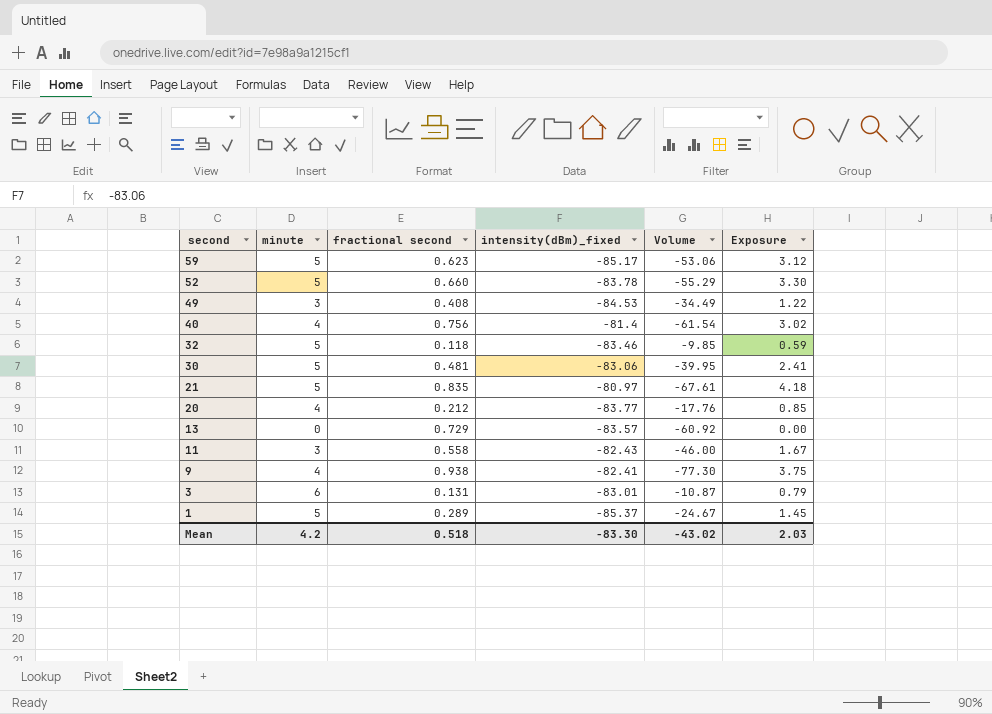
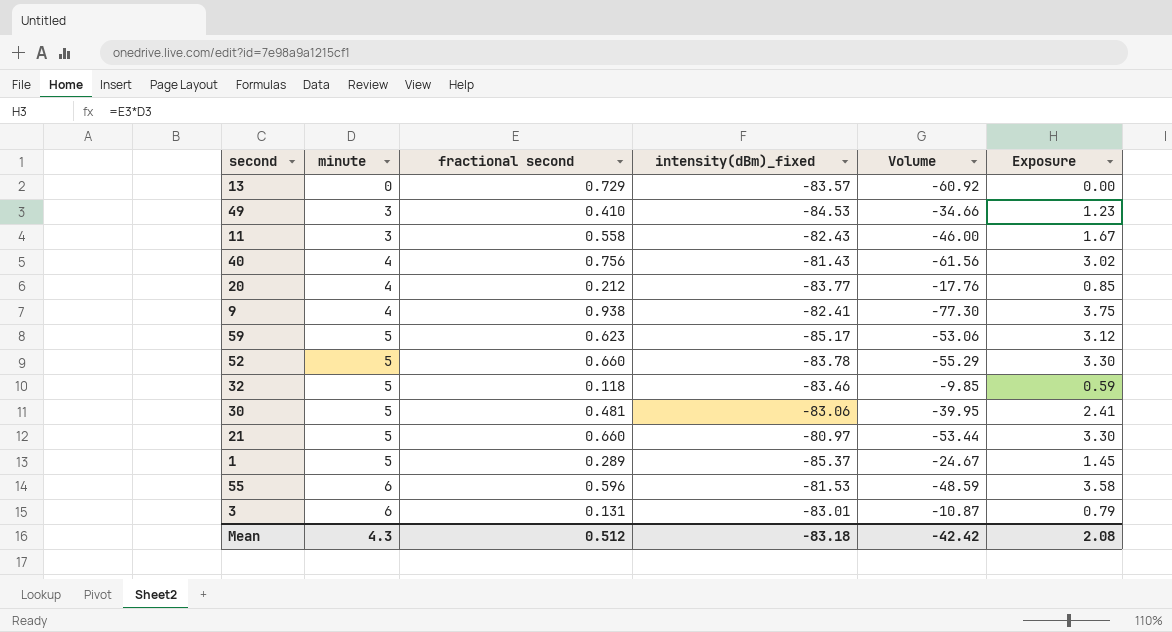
row order: second descending -> minute ascending
49 | fractional second: 0.408 -> 0.410
49 | Volume: -34.49 -> -34.66
49 | Exposure: 1.22 -> 1.23
40 | intensity(dBm)_fixed: -81.4 -> -81.43
40 | Volume: -61.54 -> -61.56
21 | fractional second: 0.835 -> 0.660
21 | Volume: -67.61 -> -53.44
21 | Exposure: 4.18 -> 3.30
row 55: none -> 6 | 0.596 | -81.53 | -48.59 | 3.58
Mean | minute: 4.2 -> 4.3
Mean | fractional second: 0.518 -> 0.512
Mean | intensity(dBm)_fixed: -83.30 -> -83.18
Mean | Volume: -43.02 -> -42.42
Mean | Exposure: 2.03 -> 2.08

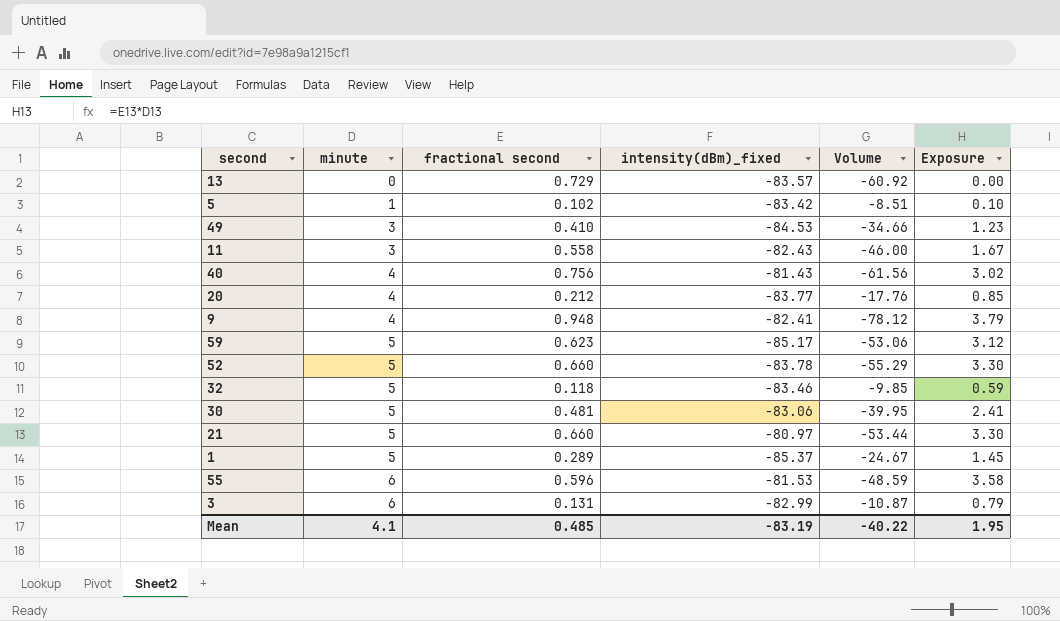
row 5: none -> 1 | 0.102 | -83.42 | -8.51 | 0.10
9 | fractional second: 0.938 -> 0.948
9 | Volume: -77.30 -> -78.12
9 | Exposure: 3.75 -> 3.79
3 | intensity(dBm)_fixed: -83.01 -> -82.99
Mean | minute: 4.3 -> 4.1
Mean | fractional second: 0.512 -> 0.485
Mean | intensity(dBm)_fixed: -83.18 -> -83.19
Mean | Volume: -42.42 -> -40.22
Mean | Exposure: 2.08 -> 1.95

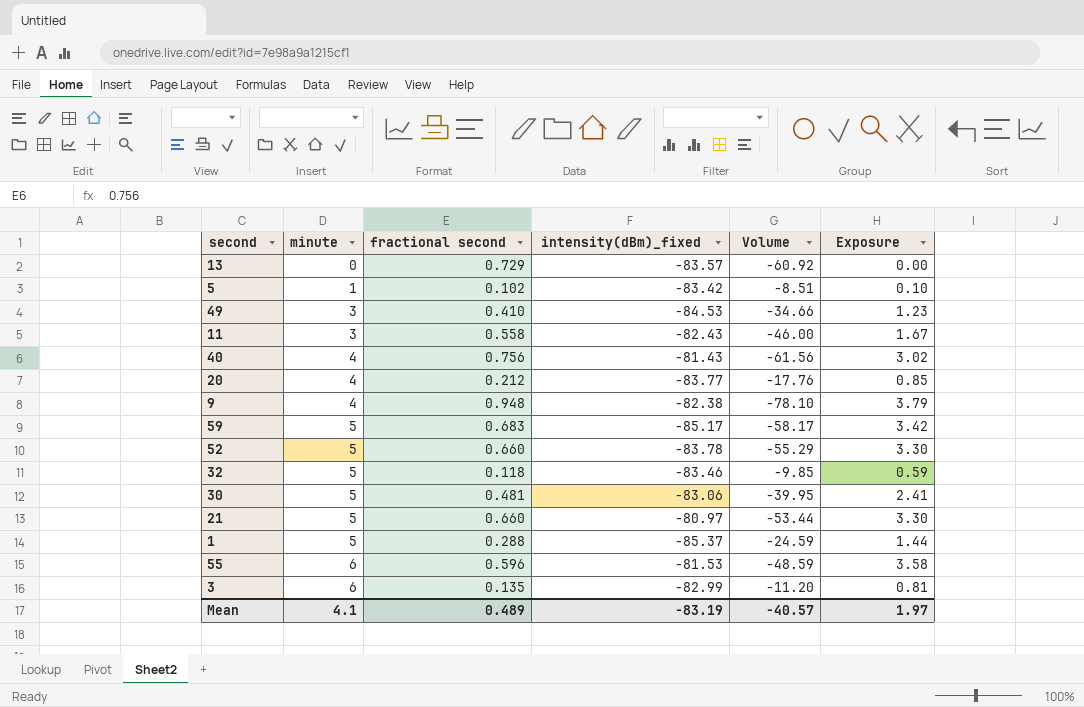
9 | intensity(dBm)_fixed: -82.41 -> -82.38
9 | Volume: -78.12 -> -78.10
59 | fractional second: 0.623 -> 0.683
59 | Volume: -53.06 -> -58.17
59 | Exposure: 3.12 -> 3.42
1 | fractional second: 0.289 -> 0.288
1 | Volume: -24.67 -> -24.59
1 | Exposure: 1.45 -> 1.44
3 | fractional second: 0.131 -> 0.135
3 | Volume: -10.87 -> -11.20
3 | Exposure: 0.79 -> 0.81
Mean | fractional second: 0.485 -> 0.489
Mean | Volume: -40.22 -> -40.57
Mean | Exposure: 1.95 -> 1.97

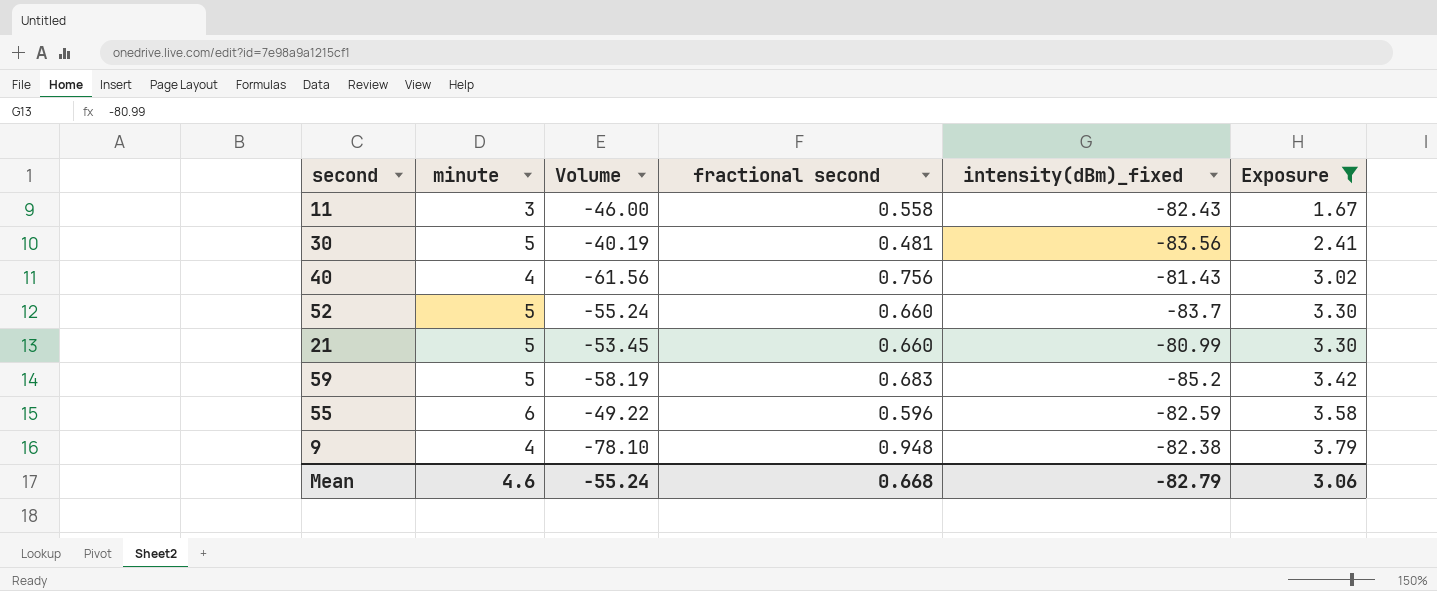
filter: none -> Exposure >= 1.67
row order: minute ascending -> Exposure ascending
column Volume | position: 5 -> 3
30 | Volume: -39.95 -> -40.19
30 | intensity(dBm)_fixed: -83.06 -> -83.56
52 | Volume: -55.29 -> -55.24
52 | intensity(dBm)_fixed: -83.78 -> -83.7
21 | Volume: -53.44 -> -53.45
21 | intensity(dBm)_fixed: -80.97 -> -80.99
59 | Volume: -58.17 -> -58.19
59 | intensity(dBm)_fixed: -85.17 -> -85.2
55 | Volume: -48.59 -> -49.22
55 | intensity(dBm)_fixed: -81.53 -> -82.59
Mean | minute: 4.1 -> 4.6
Mean | Volume: -40.57 -> -55.24
Mean | fractional second: 0.489 -> 0.668
Mean | intensity(dBm)_fixed: -83.19 -> -82.79
Mean | Exposure: 1.97 -> 3.06

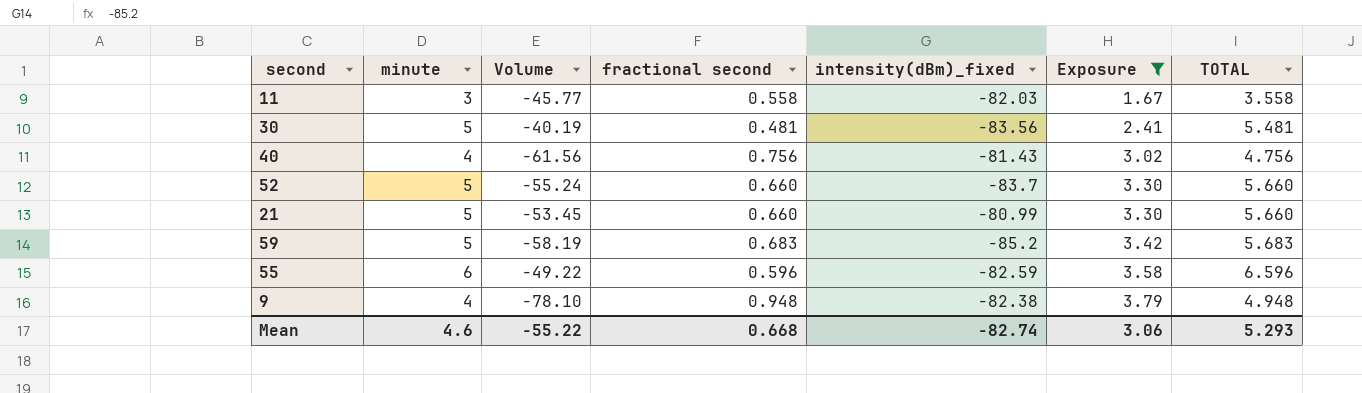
column TOTAL | formula: none -> [minute] + [fractional second]
11 | Volume: -46.00 -> -45.77
11 | intensity(dBm)_fixed: -82.43 -> -82.03
Mean | Volume: -55.24 -> -55.22
Mean | intensity(dBm)_fixed: -82.79 -> -82.74

